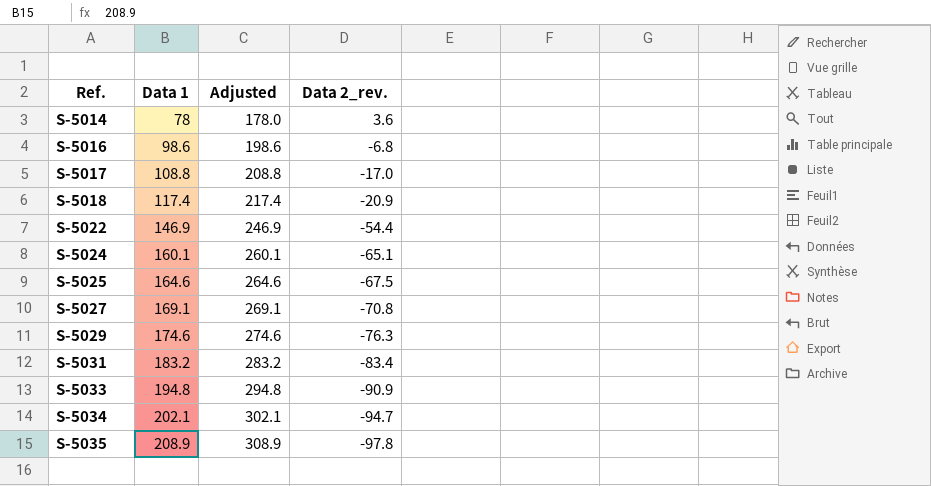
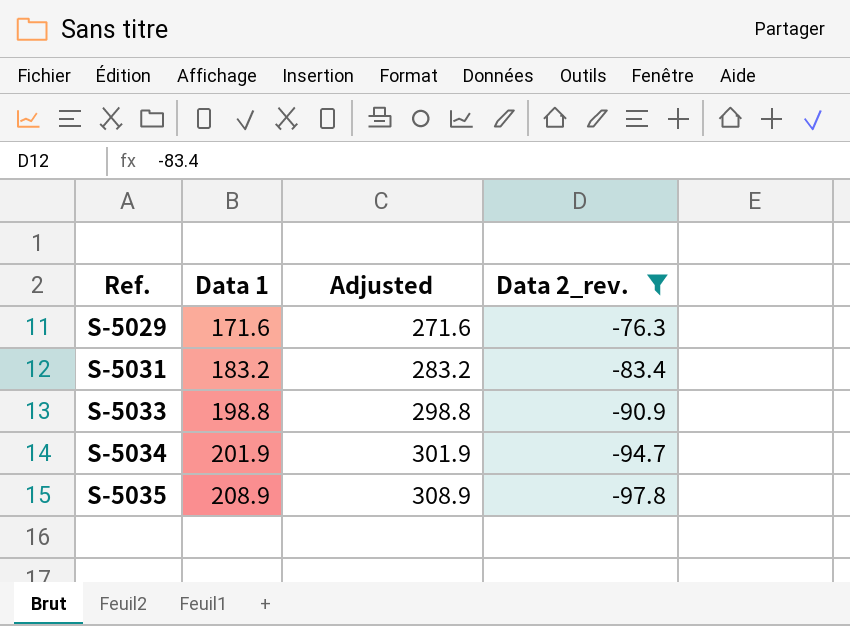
filter: none -> Data 2_rev. <= -76.3
S-5029 | Data 1: 174.6 -> 171.6
S-5029 | Adjusted: 274.6 -> 271.6
S-5033 | Data 1: 194.8 -> 198.8
S-5033 | Adjusted: 294.8 -> 298.8
S-5034 | Data 1: 202.1 -> 201.9
S-5034 | Adjusted: 302.1 -> 301.9

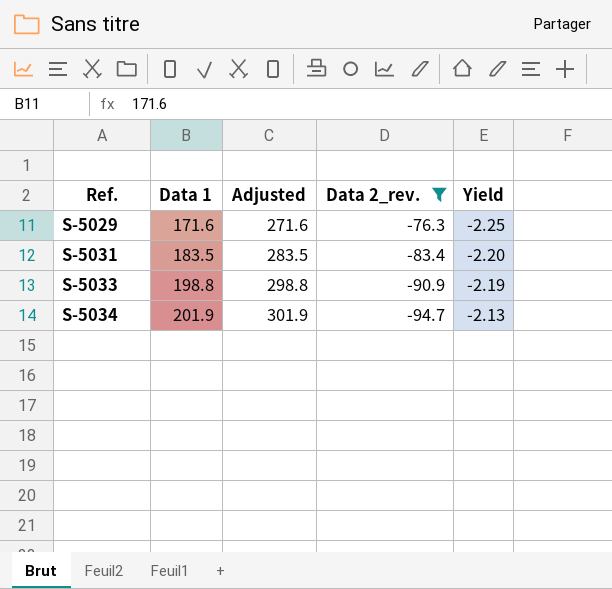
column Yield | formula: none -> [Data 1] / [Data 2_rev.]
row S-5035: 208.9 | 308.9 | -97.8 -> none
S-5031 | Data 1: 183.2 -> 183.5
S-5031 | Adjusted: 283.2 -> 283.5

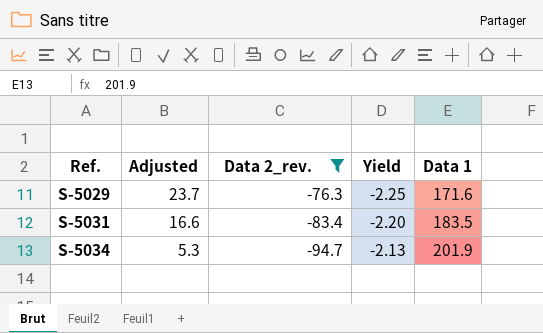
column Adjusted | formula: [Data 1] + 100 -> [Data 2_rev.] + 100
column Data 1 | position: 2 -> 5
row S-5033: 198.8 | 298.8 | -90.9 | -2.19 -> none

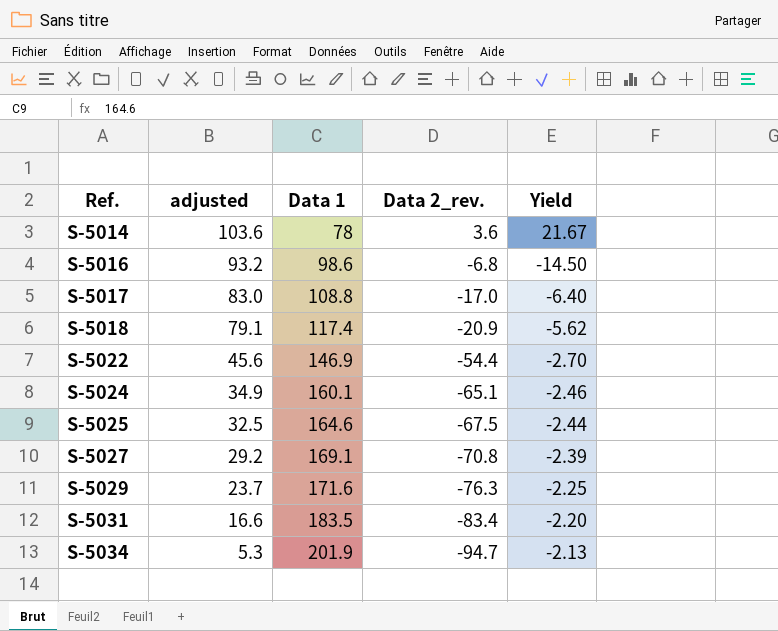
filter: Data 2_rev. <= -76.3 -> none
column name: Adjusted -> adjusted
column Data 1 | position: 5 -> 3

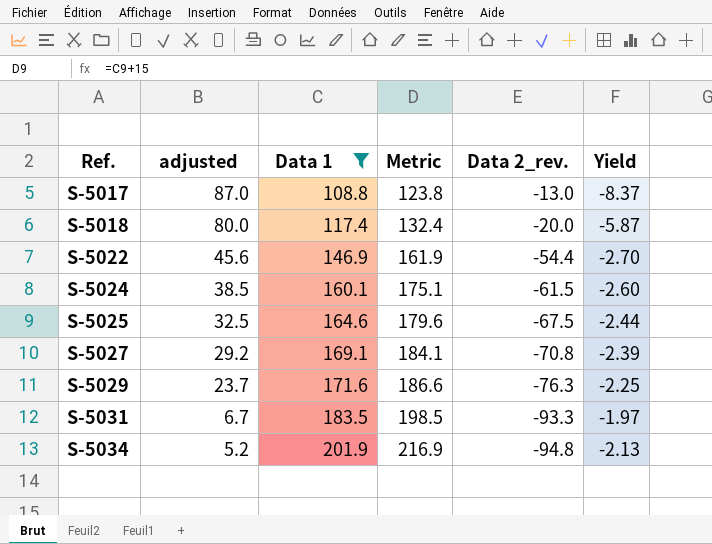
filter: none -> Data 1 >= 108.8
column Metric | formula: none -> [Data 1] + 15
S-5017 | adjusted: 83.0 -> 87.0
S-5017 | Data 2_rev.: -17.0 -> -13.0
S-5017 | Yield: -6.40 -> -8.37
S-5018 | adjusted: 79.1 -> 80.0
S-5018 | Data 2_rev.: -20.9 -> -20.0
S-5018 | Yield: -5.62 -> -5.87
S-5024 | adjusted: 34.9 -> 38.5
S-5024 | Data 2_rev.: -65.1 -> -61.5
S-5024 | Yield: -2.46 -> -2.60
S-5031 | adjusted: 16.6 -> 6.7
S-5031 | Data 2_rev.: -83.4 -> -93.3
S-5031 | Yield: -2.20 -> -1.97
S-5034 | adjusted: 5.3 -> 5.2
S-5034 | Data 2_rev.: -94.7 -> -94.8

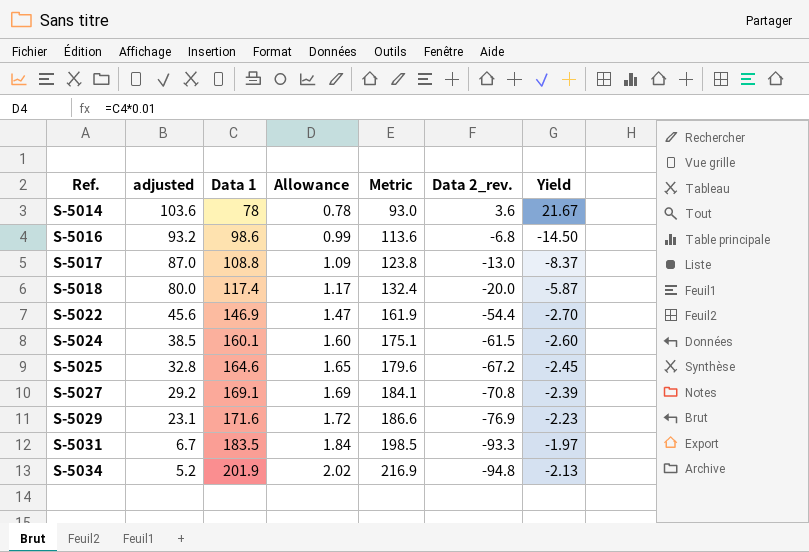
filter: Data 1 >= 108.8 -> none
column Allowance | formula: none -> [Data 1] * 0.01
S-5025 | adjusted: 32.5 -> 32.8
S-5025 | Data 2_rev.: -67.5 -> -67.2
S-5025 | Yield: -2.44 -> -2.45
S-5029 | adjusted: 23.7 -> 23.1
S-5029 | Data 2_rev.: -76.3 -> -76.9
S-5029 | Yield: -2.25 -> -2.23

